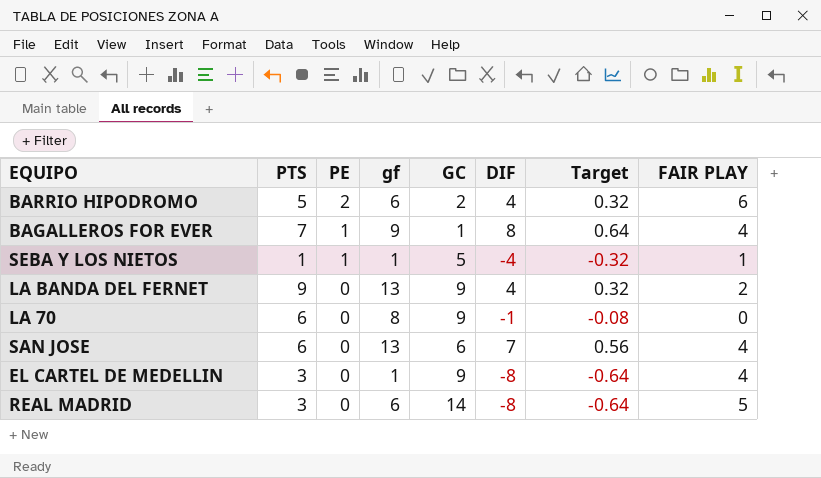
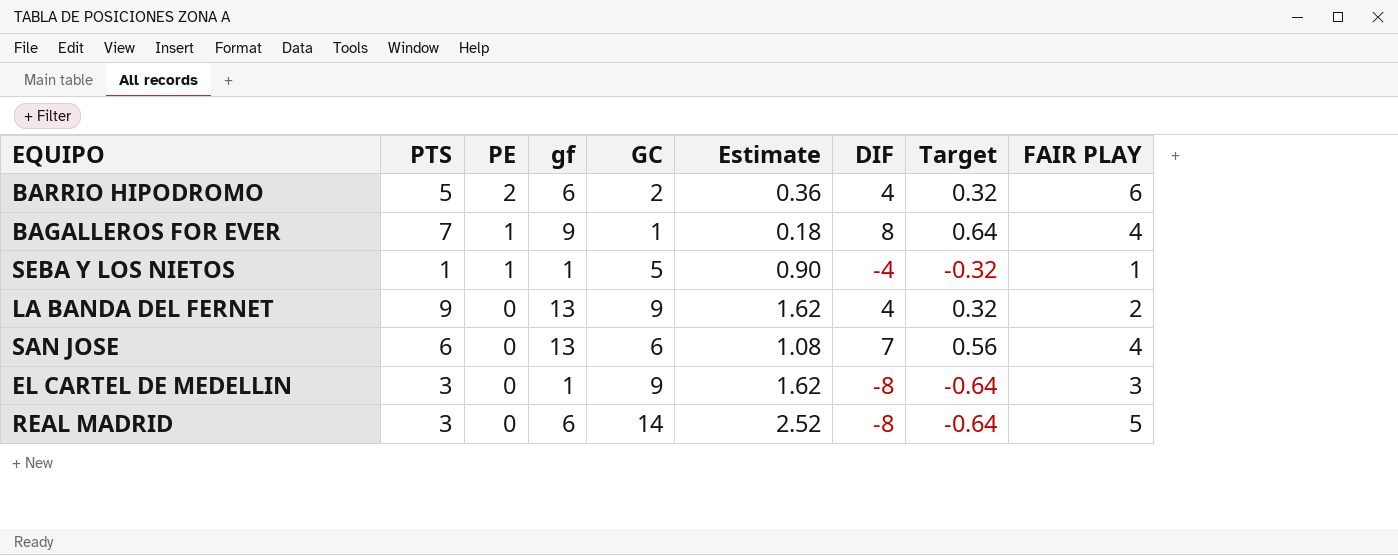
column Estimate | formula: none -> [GC] * 0.18
row LA 70: 6 | 0 | 8 | 9 | -1 | -0.08 | 0 -> none
EL CARTEL DE MEDELLIN | FAIR PLAY: 4 -> 3

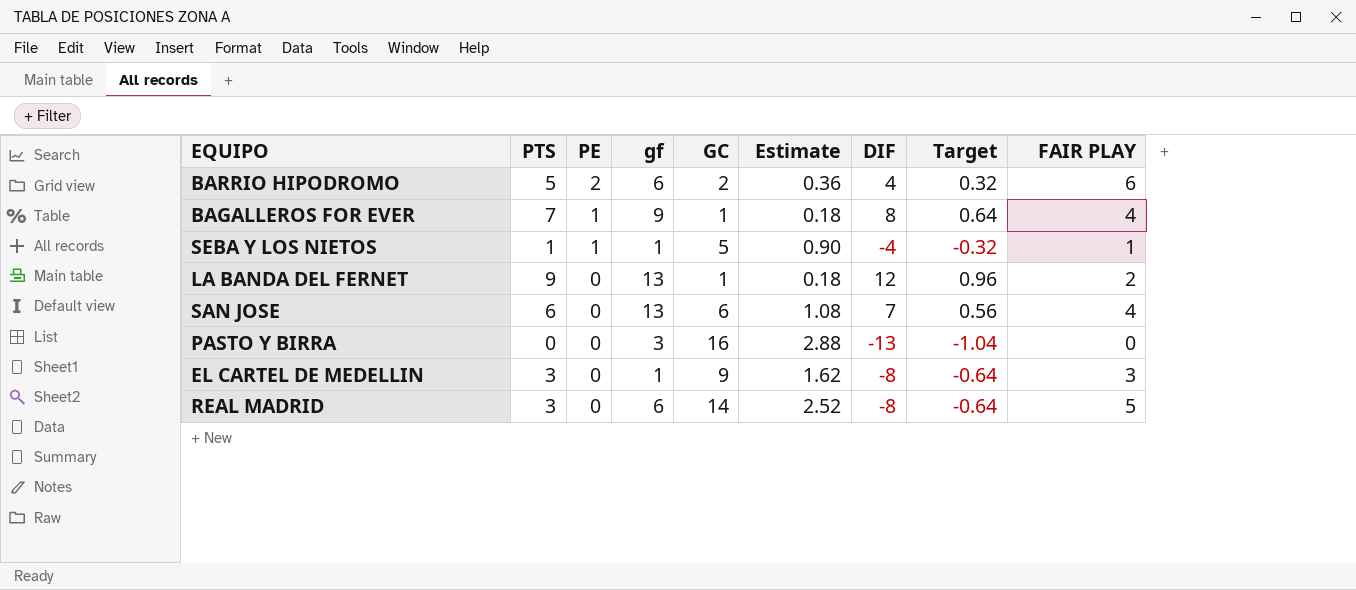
LA BANDA DEL FERNET | GC: 9 -> 1
LA BANDA DEL FERNET | Estimate: 1.62 -> 0.18
LA BANDA DEL FERNET | DIF: 4 -> 12
LA BANDA DEL FERNET | Target: 0.32 -> 0.96
row PASTO Y BIRRA: none -> 0 | 0 | 3 | 16 | 2.88 | -13 | -1.04 | 0

